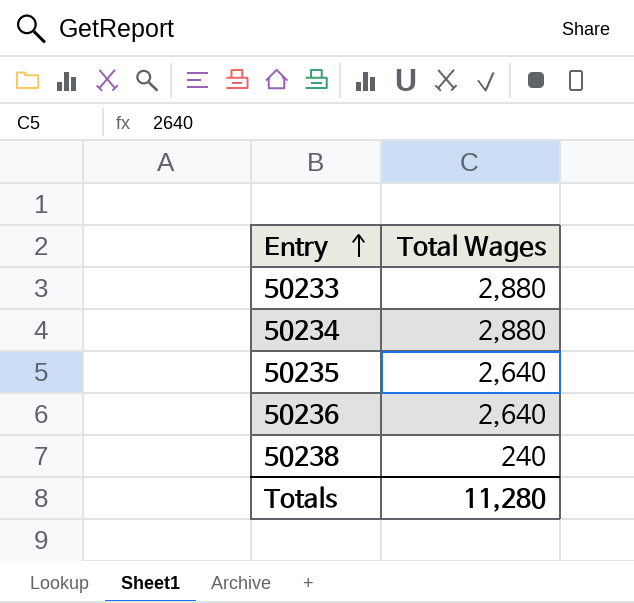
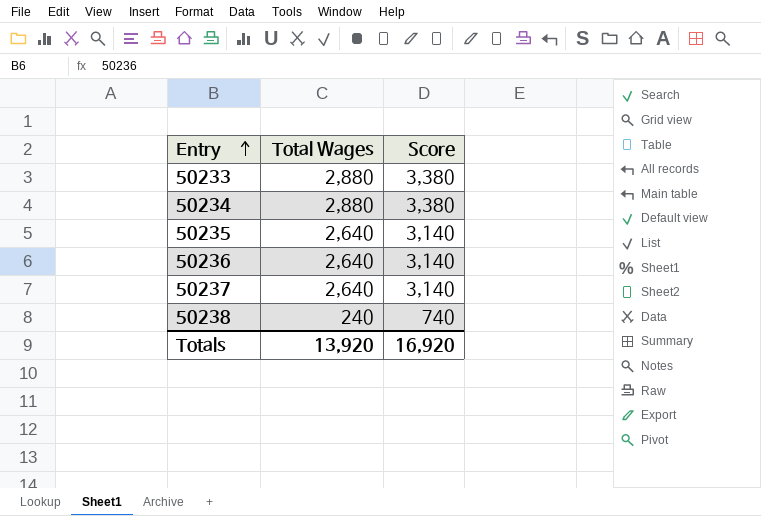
column Score | formula: none -> [Total Wages] + 500
row 50237: none -> 2,640 | 3,140
Totals | Total Wages: 11,280 -> 13,920

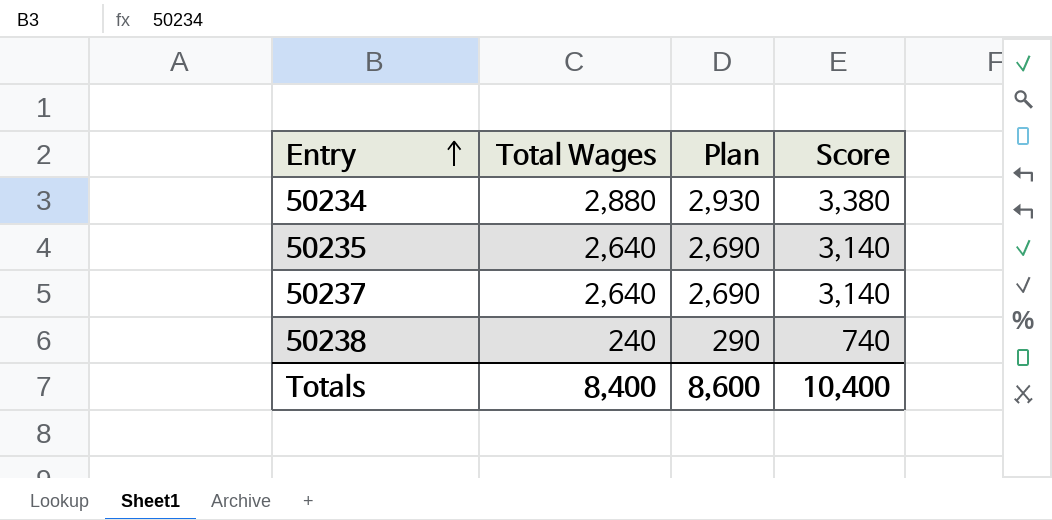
column Plan | formula: none -> [Total Wages] + 50
row 50233: 2,880 | 3,380 -> none
row 50236: 2,640 | 3,140 -> none
Totals | Total Wages: 13,920 -> 8,400
Totals | Score: 16,920 -> 10,400

